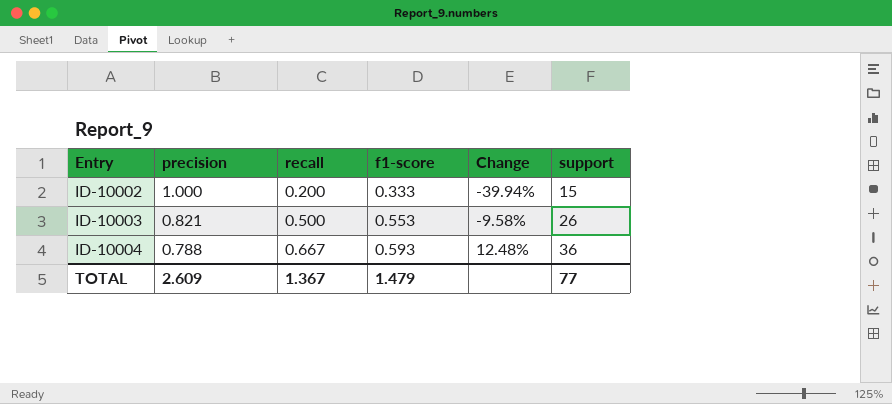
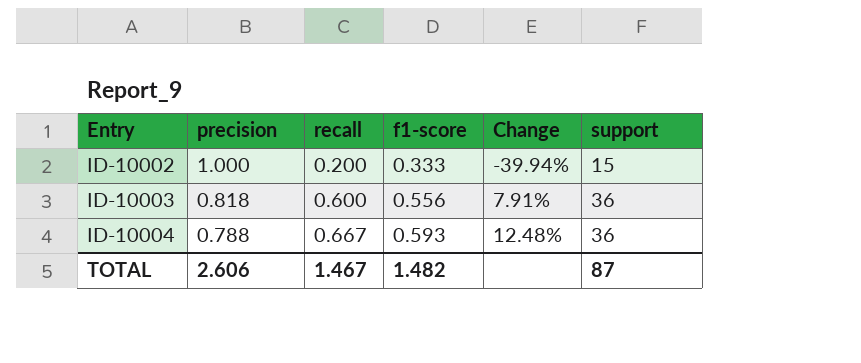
ID-10003 | precision: 0.821 -> 0.818
ID-10003 | recall: 0.500 -> 0.600
ID-10003 | f1-score: 0.553 -> 0.556
ID-10003 | Change: -9.58% -> 7.91%
ID-10003 | support: 26 -> 36
TOTAL | precision: 2.609 -> 2.606
TOTAL | recall: 1.367 -> 1.467
TOTAL | f1-score: 1.479 -> 1.482
TOTAL | support: 77 -> 87

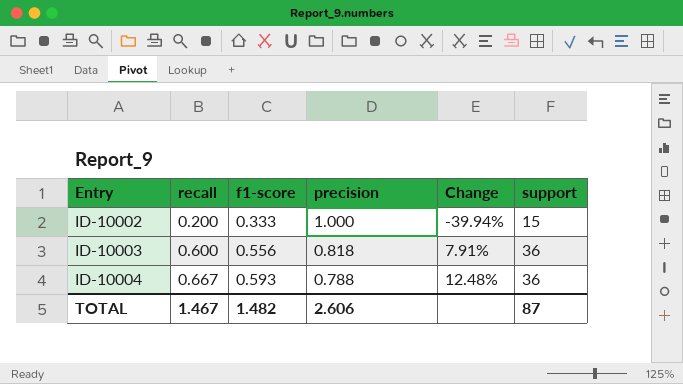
column precision | position: 2 -> 4

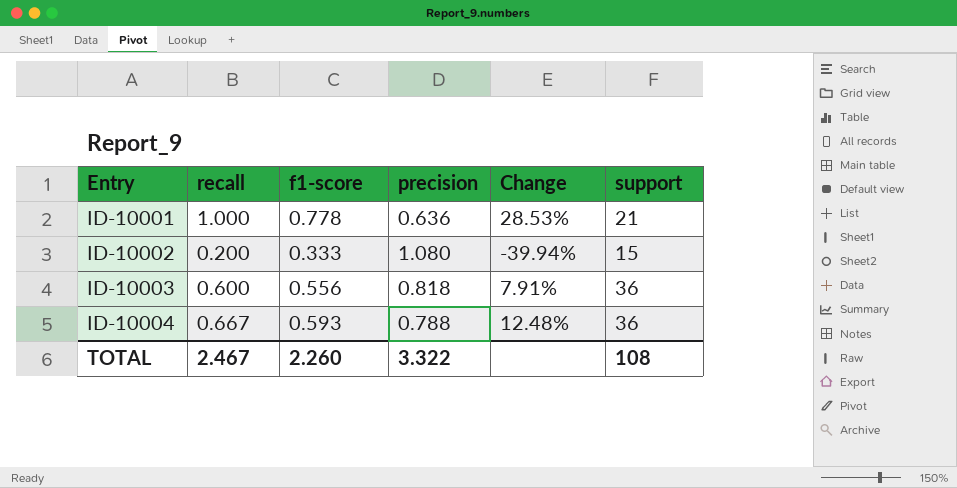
row ID-10001: none -> 1.000 | 0.778 | 0.636 | 28.53% | 21
ID-10002 | precision: 1.000 -> 1.080
TOTAL | recall: 1.467 -> 2.467
TOTAL | f1-score: 1.482 -> 2.260
TOTAL | precision: 2.606 -> 3.322
TOTAL | support: 87 -> 108

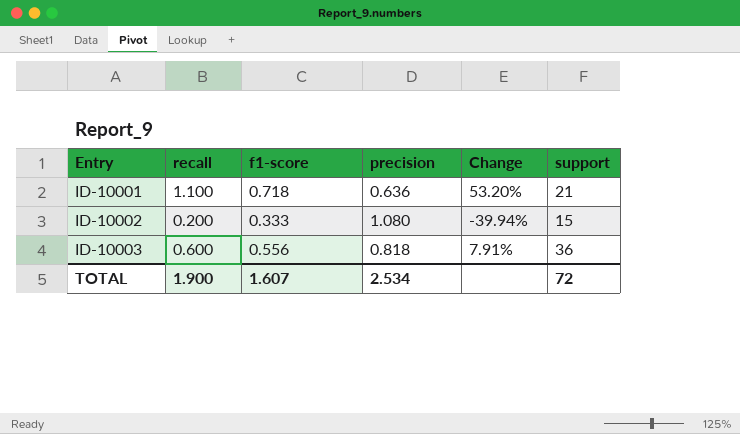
row ID-10004: 0.667 | 0.593 | 0.788 | 12.48% | 36 -> none
ID-10001 | recall: 1.000 -> 1.100
ID-10001 | f1-score: 0.778 -> 0.718
ID-10001 | Change: 28.53% -> 53.20%
TOTAL | recall: 2.467 -> 1.900
TOTAL | f1-score: 2.260 -> 1.607
TOTAL | precision: 3.322 -> 2.534
TOTAL | support: 108 -> 72

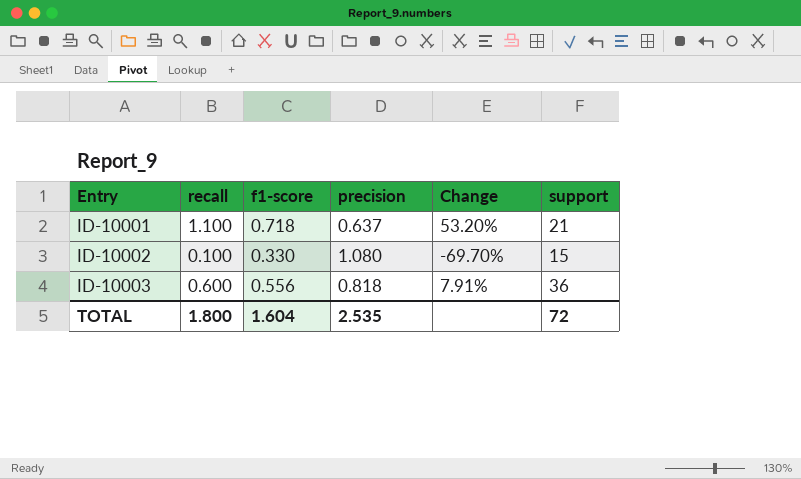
ID-10001 | precision: 0.636 -> 0.637
ID-10002 | recall: 0.200 -> 0.100
ID-10002 | f1-score: 0.333 -> 0.330
ID-10002 | Change: -39.94% -> -69.70%
TOTAL | recall: 1.900 -> 1.800
TOTAL | f1-score: 1.607 -> 1.604
TOTAL | precision: 2.534 -> 2.535

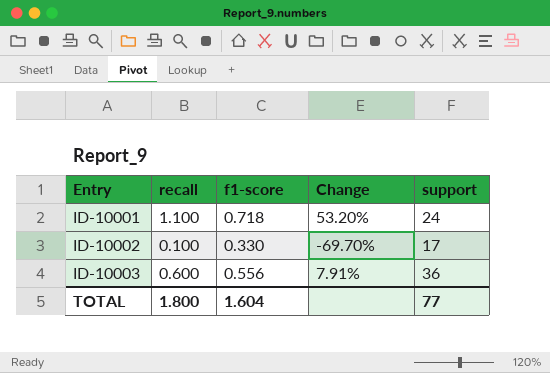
column precision | position: 4 -> none
ID-10001 | support: 21 -> 24
ID-10002 | support: 15 -> 17
TOTAL | support: 72 -> 77

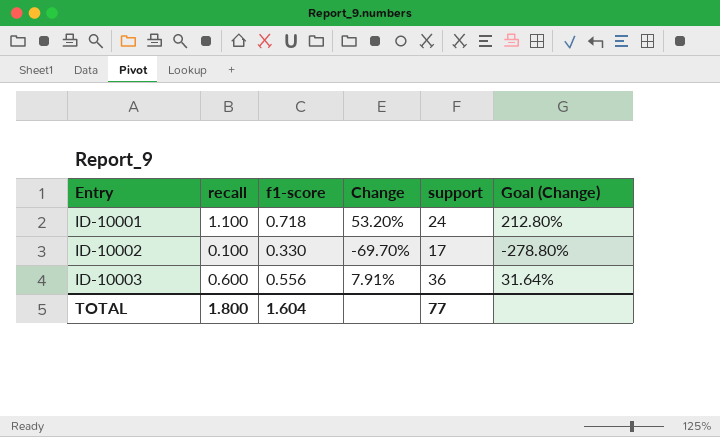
column Goal (Change) | formula: none -> [Change] * 4

